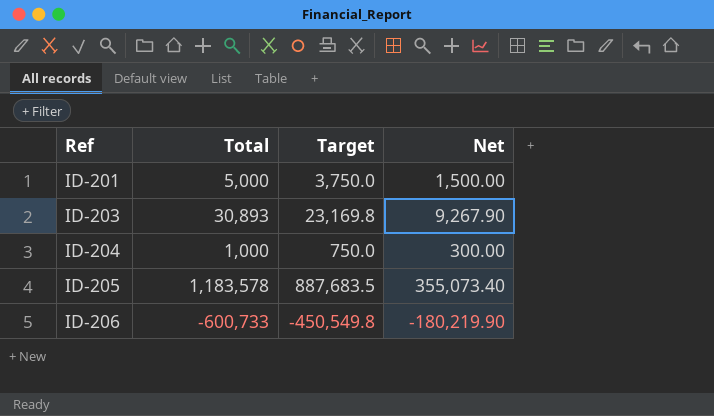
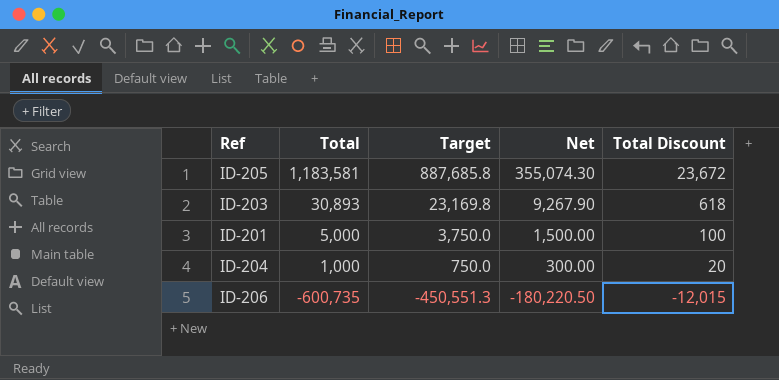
row order: Ref ascending -> Total descending
column Total Discount | formula: none -> [Total] * 0.02
ID-205 | Total: 1,183,578 -> 1,183,581
ID-205 | Target: 887,683.5 -> 887,685.8
ID-205 | Net: 355,073.40 -> 355,074.30
ID-206 | Total: -600,733 -> -600,735
ID-206 | Target: -450,549.8 -> -450,551.3
ID-206 | Net: -180,219.90 -> -180,220.50

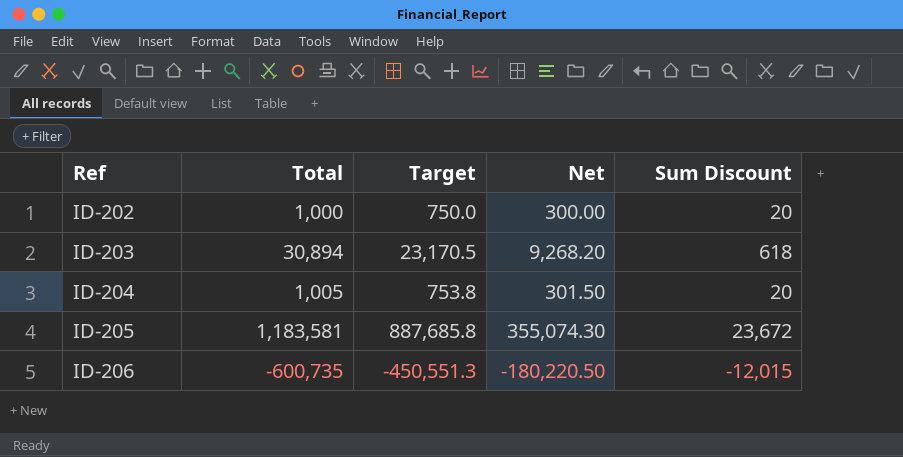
row order: Total descending -> Ref ascending
column name: Total Discount -> Sum Discount
row ID-201: 5,000 | 3,750.0 | 1,500.00 | 100 -> none
row ID-202: none -> 1,000 | 750.0 | 300.00 | 20
ID-203 | Total: 30,893 -> 30,894
ID-203 | Target: 23,169.8 -> 23,170.5
ID-203 | Net: 9,267.90 -> 9,268.20
ID-204 | Total: 1,000 -> 1,005
ID-204 | Target: 750.0 -> 753.8
ID-204 | Net: 300.00 -> 301.50

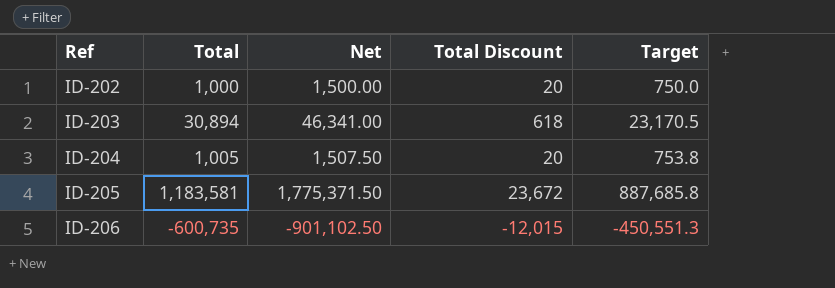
column Net | formula: [Total] * 0.3 -> [Total] * 1.5
column name: Sum Discount -> Total Discount
column Target | position: 3 -> 5

